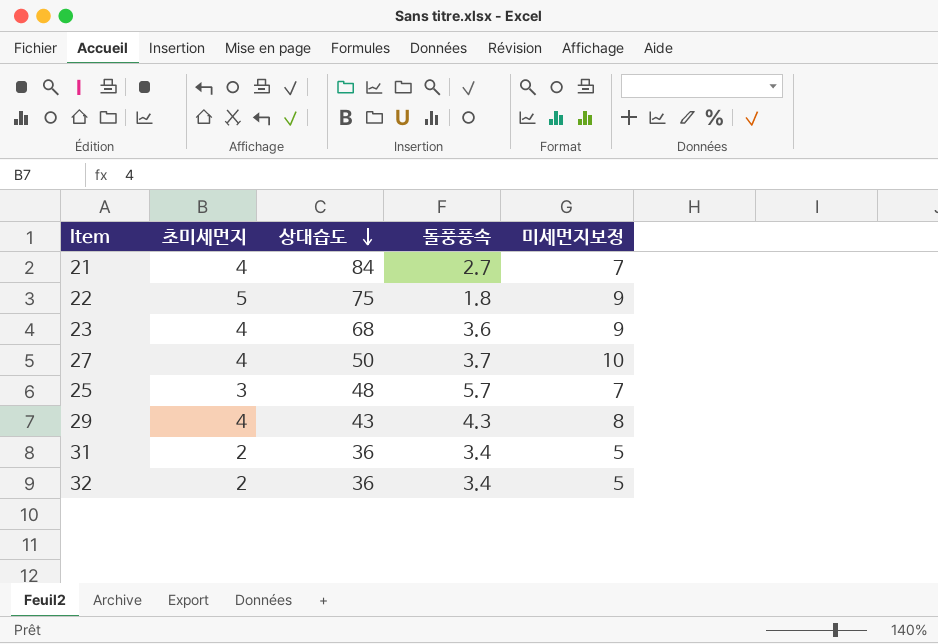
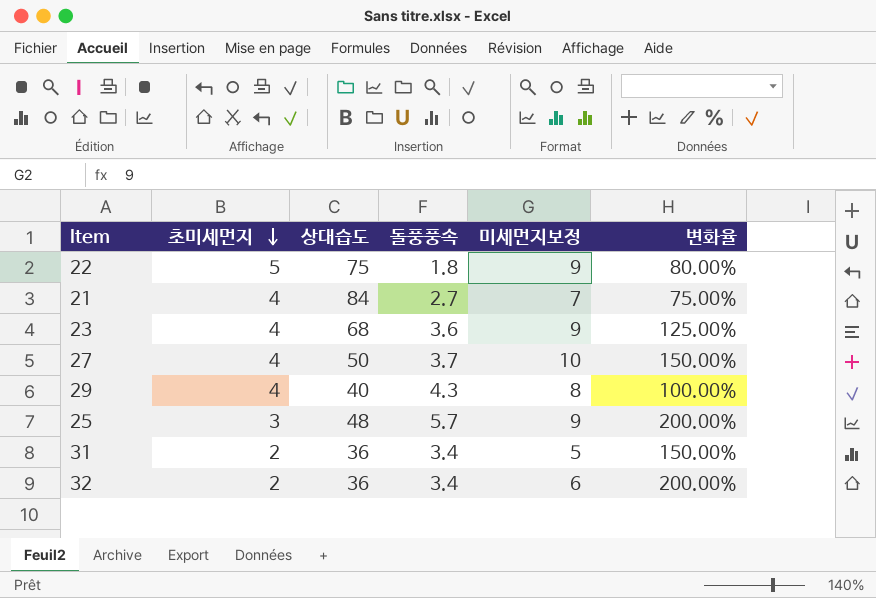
row order: 상대습도 descending -> 초미세먼지 descending
column 변화율 | formula: none -> ([미세먼지보정] - [초미세먼지]) / [초미세먼지]
29 | 상대습도: 43 -> 40
25 | 미세먼지보정: 7 -> 9
32 | 미세먼지보정: 5 -> 6

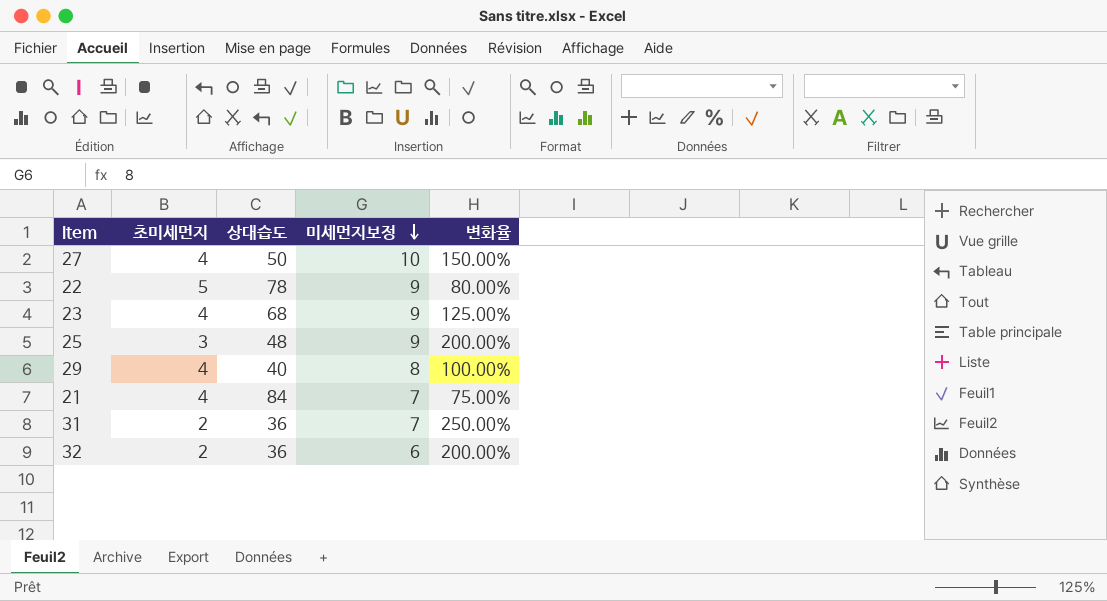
row order: 초미세먼지 descending -> 미세먼지보정 descending
column 돌풍풍속 | position: 4 -> none
22 | 상대습도: 75 -> 78
31 | 미세먼지보정: 5 -> 7
31 | 변화율: 150.00% -> 250.00%

